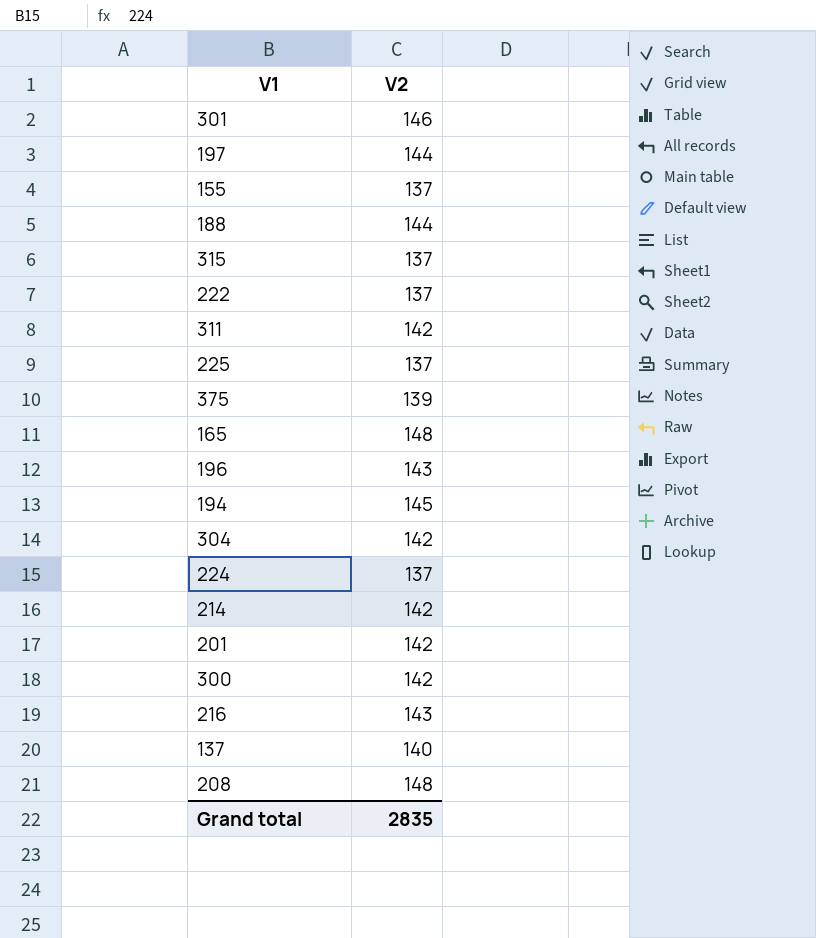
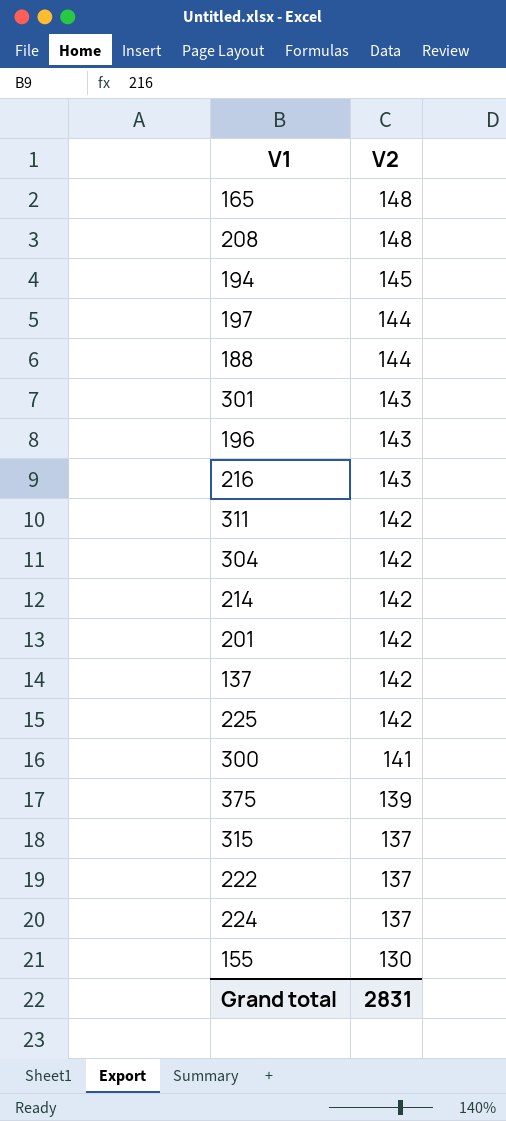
row order: none -> V2 descending
301 | V2: 146 -> 143
137 | V2: 140 -> 142
225 | V2: 137 -> 142
300 | V2: 142 -> 141
155 | V2: 137 -> 130
Grand total | V2: 2835 -> 2831

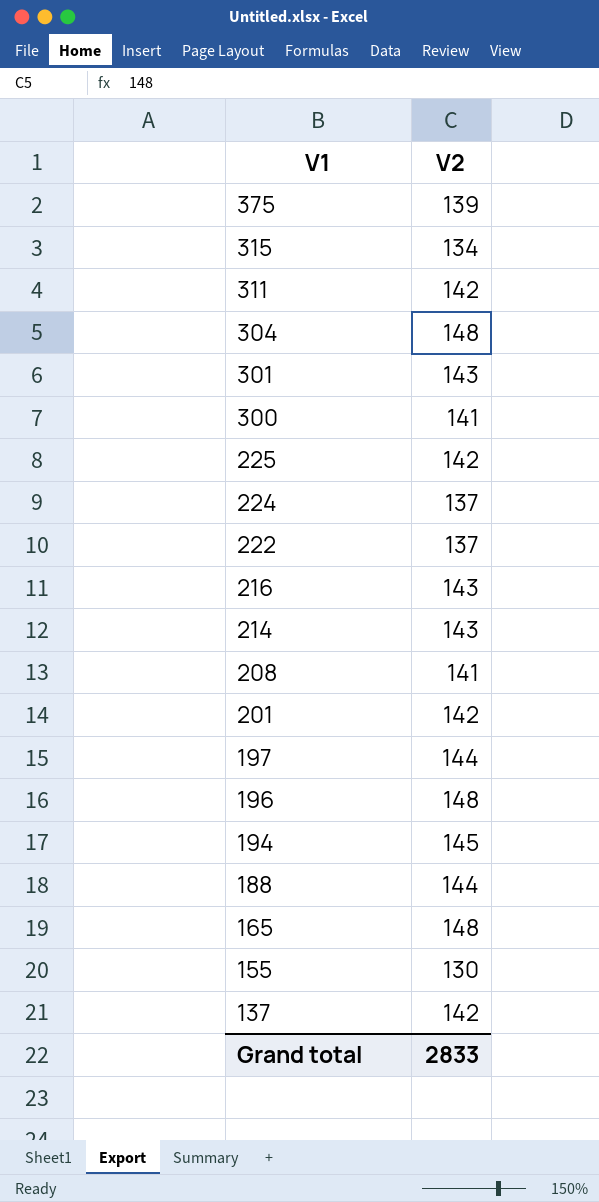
row order: V2 descending -> V1 descending
315 | V2: 137 -> 134
304 | V2: 142 -> 148
214 | V2: 142 -> 143
208 | V2: 148 -> 141
196 | V2: 143 -> 148
Grand total | V2: 2831 -> 2833

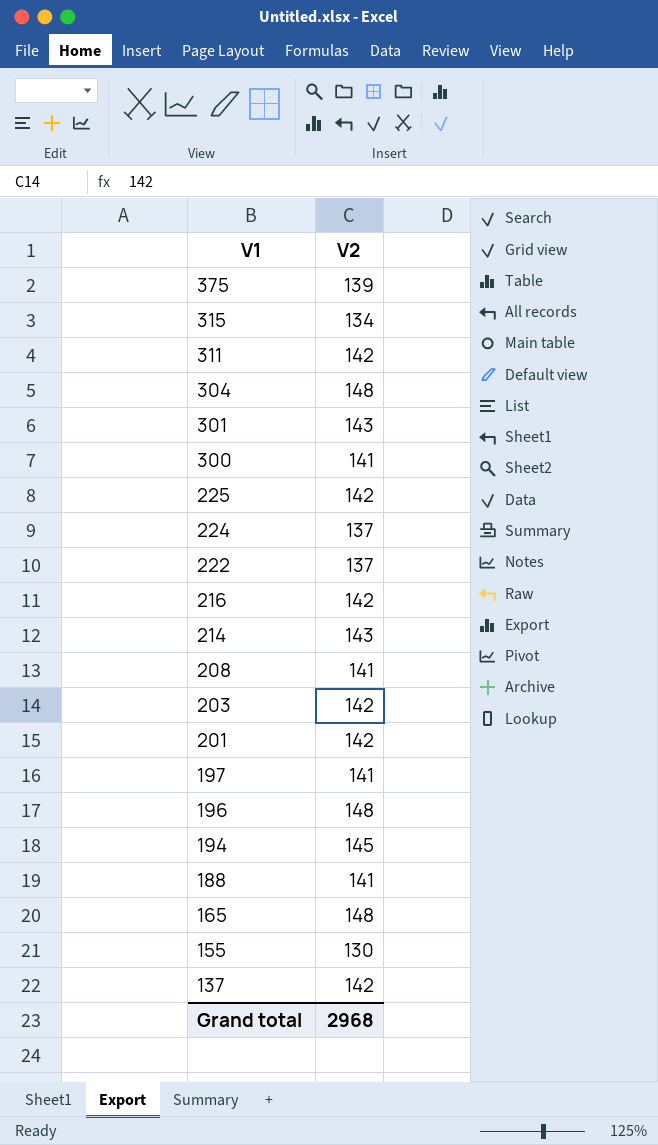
216 | V2: 143 -> 142
row 203: none -> 142
197 | V2: 144 -> 141
188 | V2: 144 -> 141
Grand total | V2: 2833 -> 2968

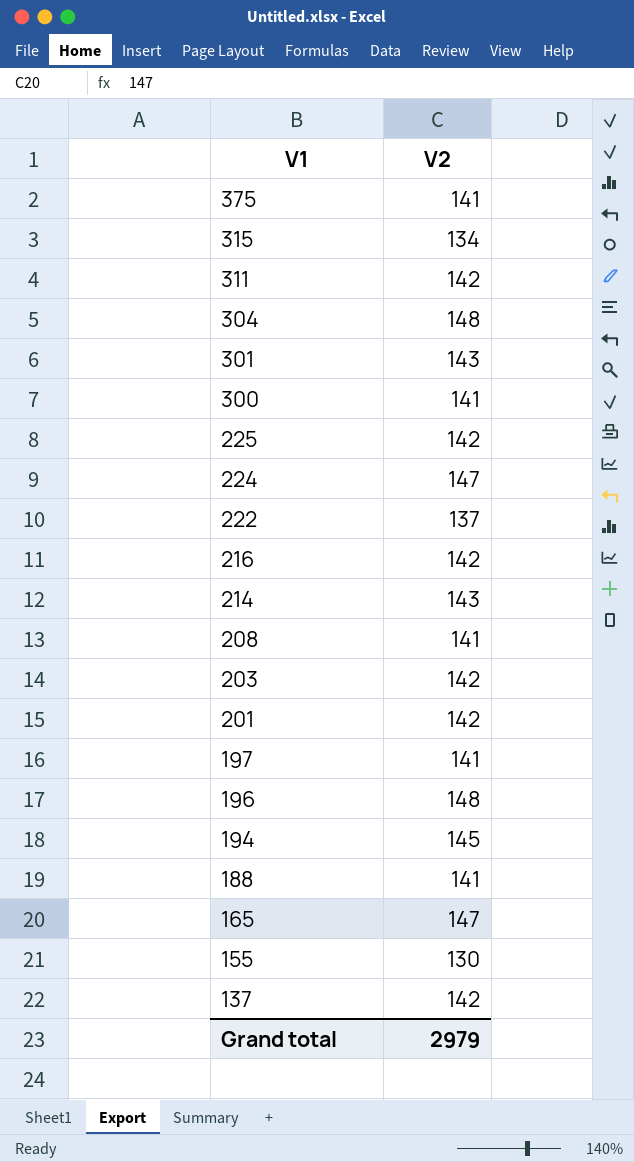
375 | V2: 139 -> 141
224 | V2: 137 -> 147
165 | V2: 148 -> 147
Grand total | V2: 2968 -> 2979

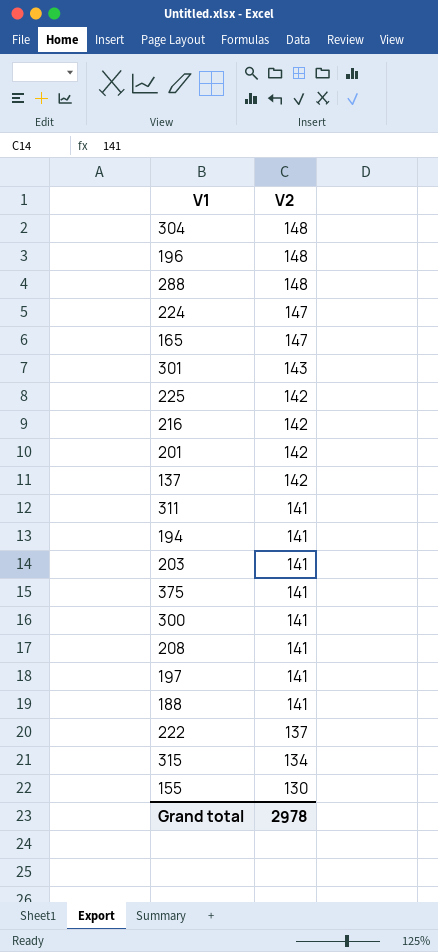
row order: V1 descending -> V2 descending
row 214: 143 -> none
row 288: none -> 148
311 | V2: 142 -> 141
194 | V2: 145 -> 141
203 | V2: 142 -> 141
Grand total | V2: 2979 -> 2978

